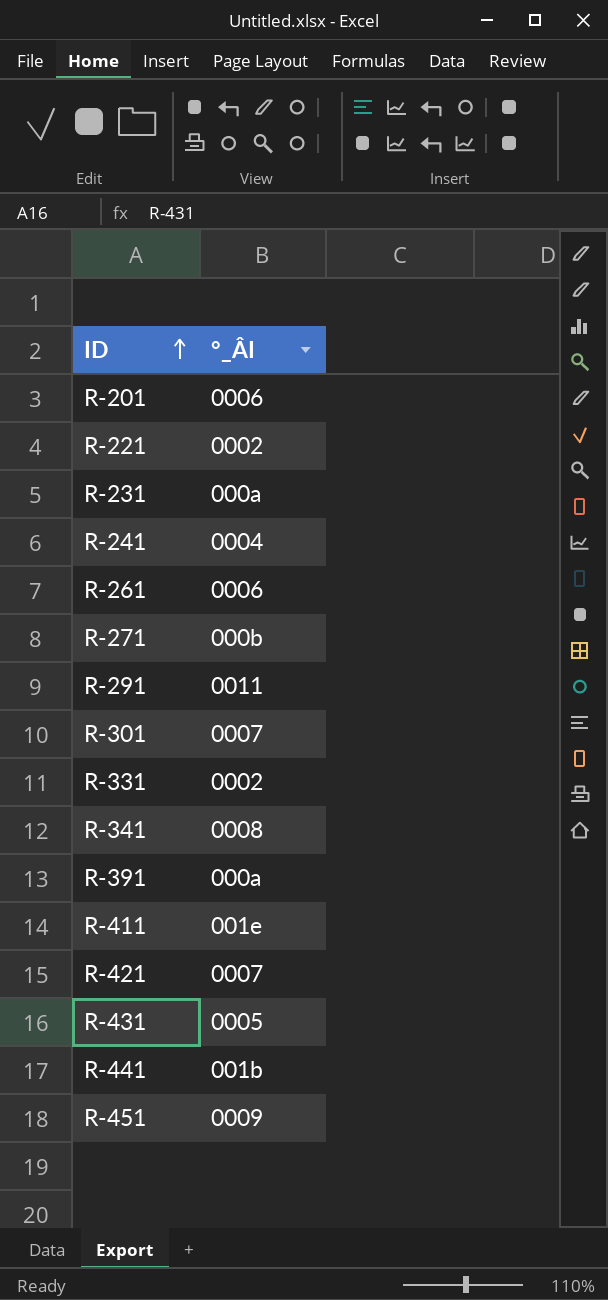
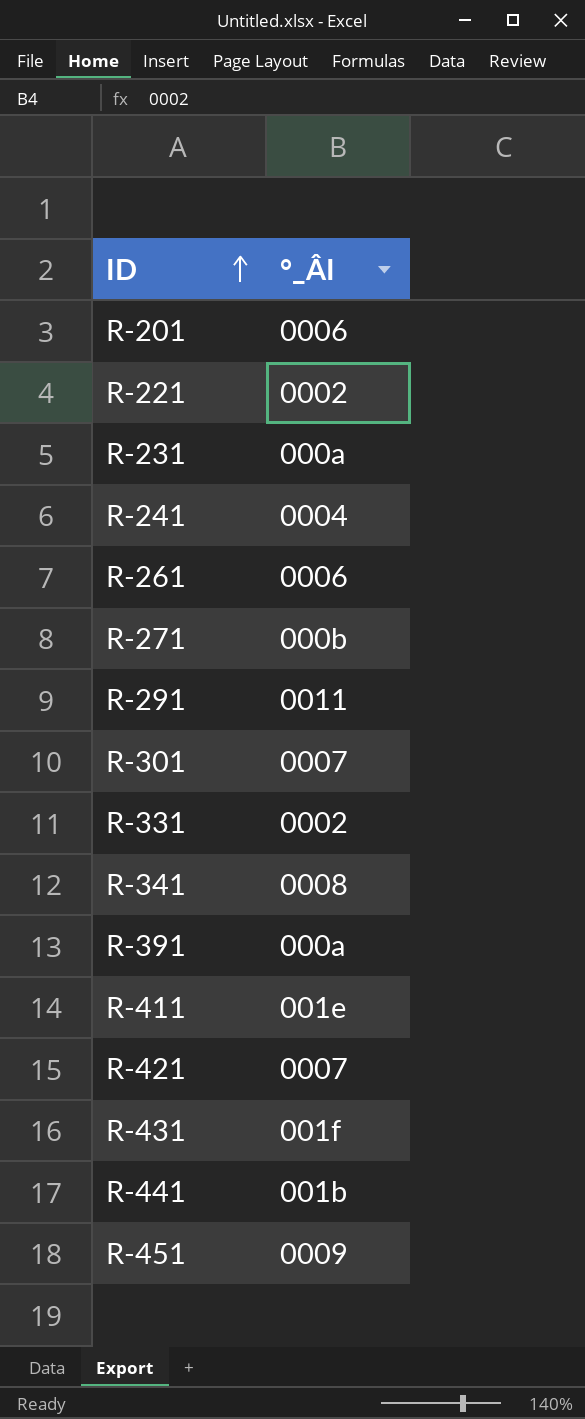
R-431 | °_ÂI: 0005 -> 001f

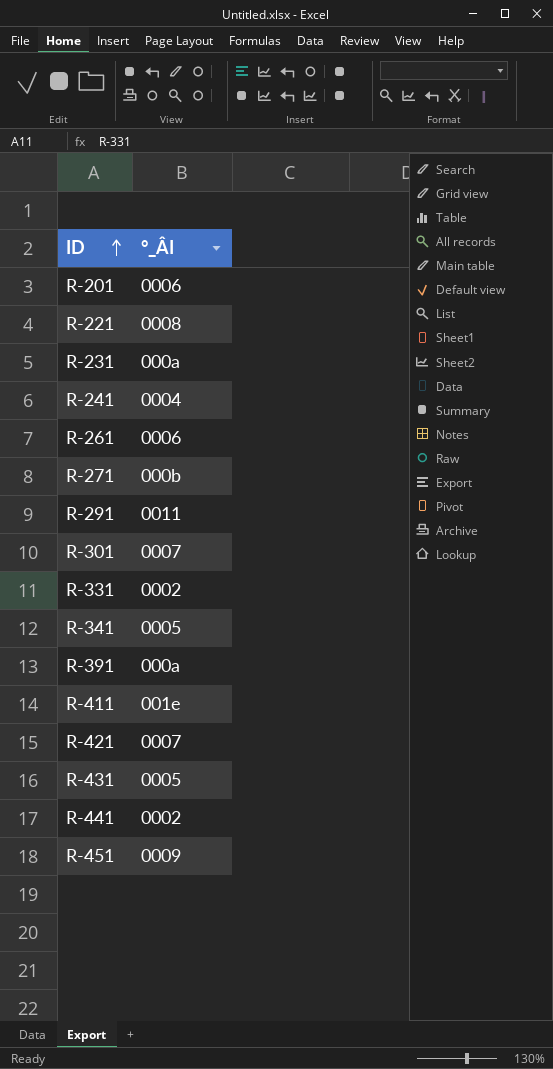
R-221 | °_ÂI: 0002 -> 0008
R-341 | °_ÂI: 0008 -> 0005
R-431 | °_ÂI: 001f -> 0005
R-441 | °_ÂI: 001b -> 0002

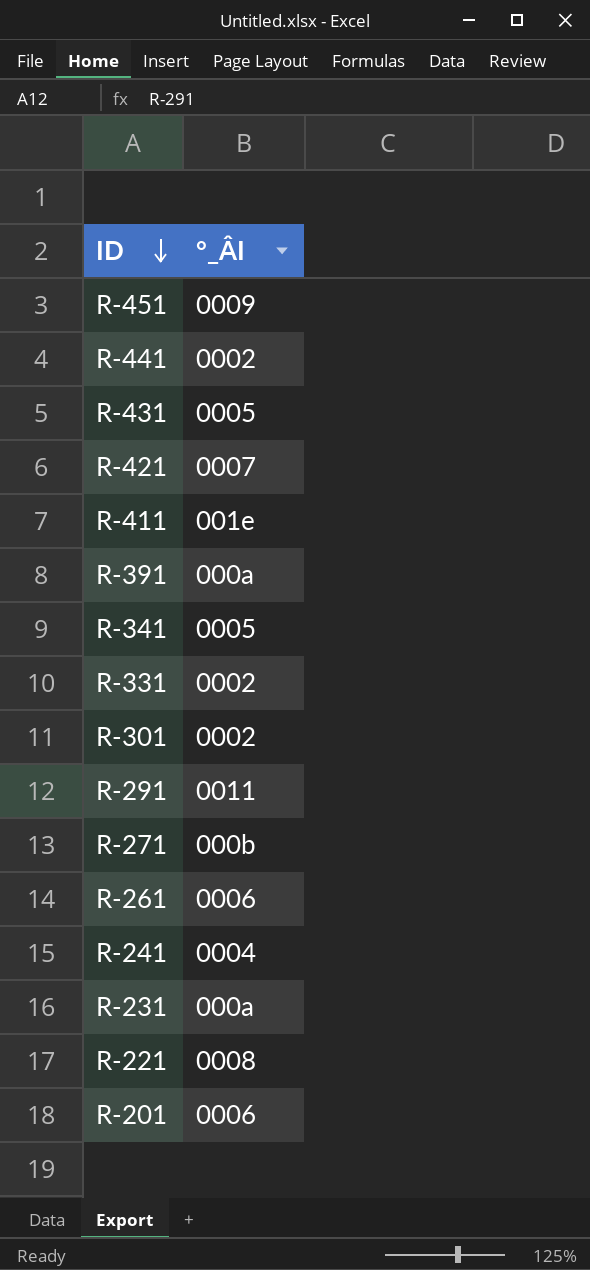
row order: ID ascending -> ID descending
R-301 | °_ÂI: 0007 -> 0002

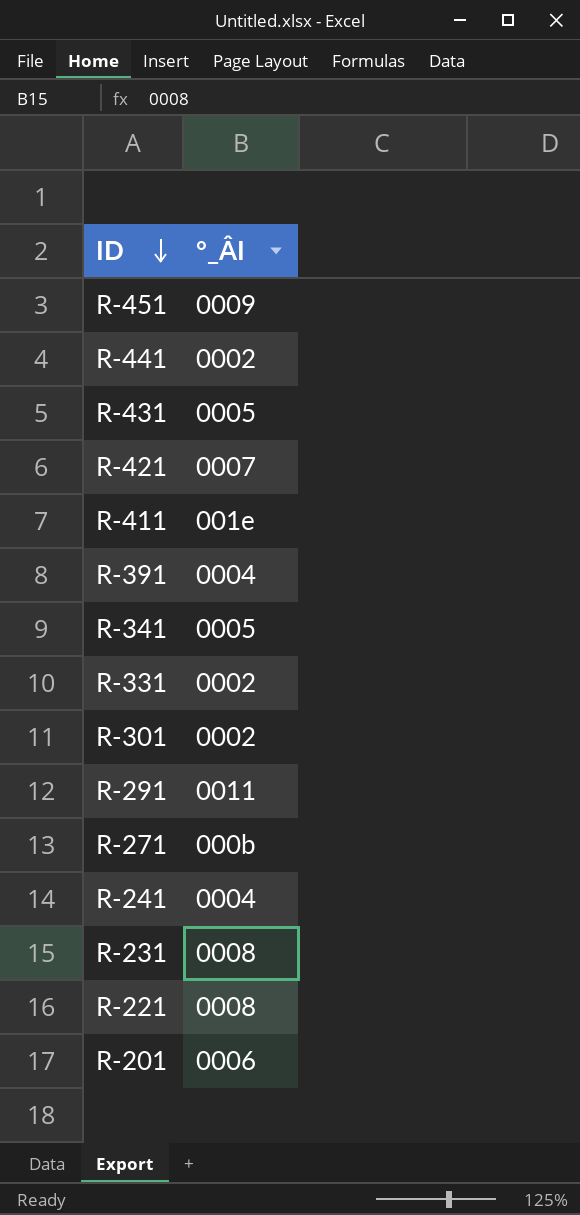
row R-261: 0006 -> none
R-391 | °_ÂI: 000a -> 0004
R-231 | °_ÂI: 000a -> 0008

